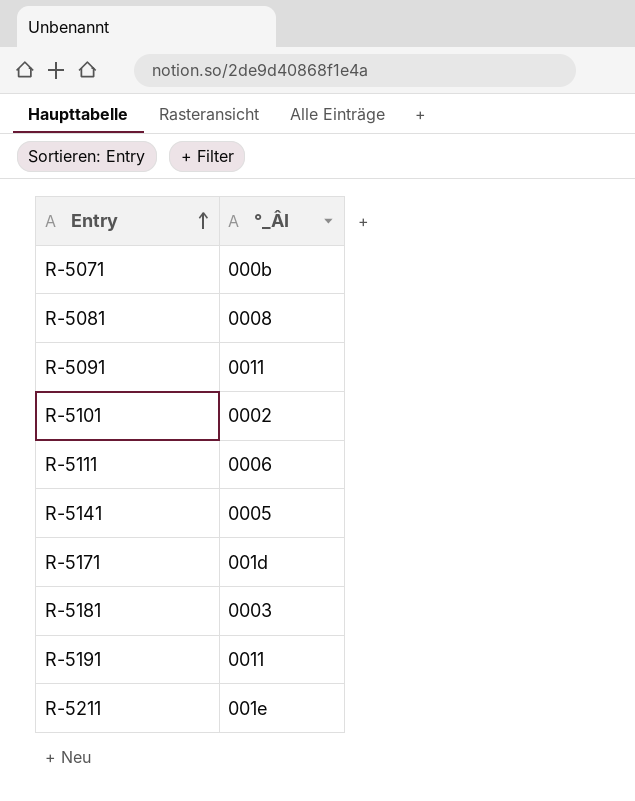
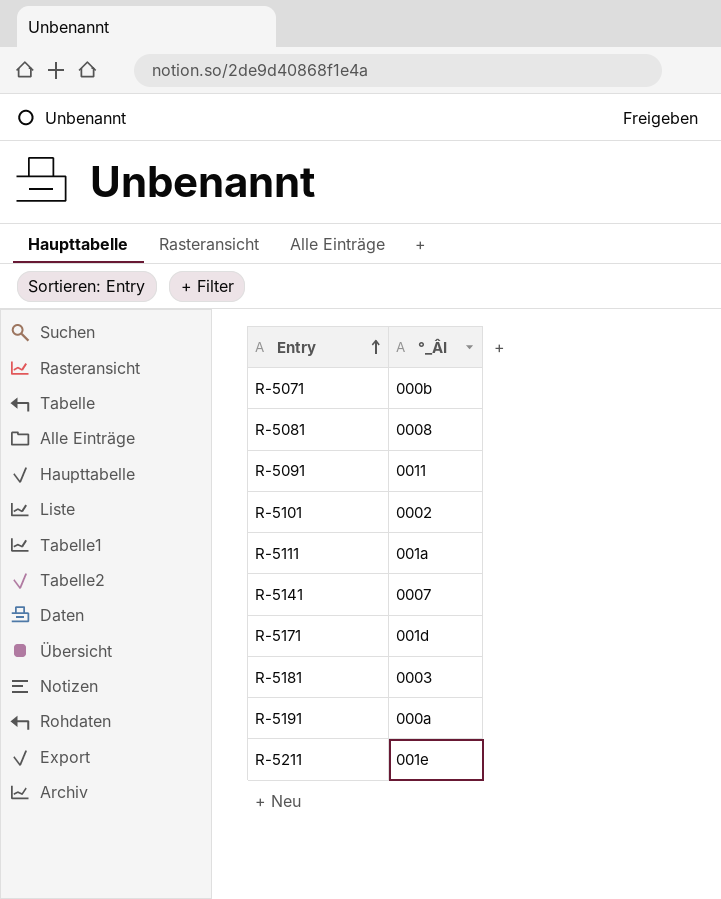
R-5111 | °_ÂI: 0006 -> 001a
R-5141 | °_ÂI: 0005 -> 0007
R-5191 | °_ÂI: 0011 -> 000a

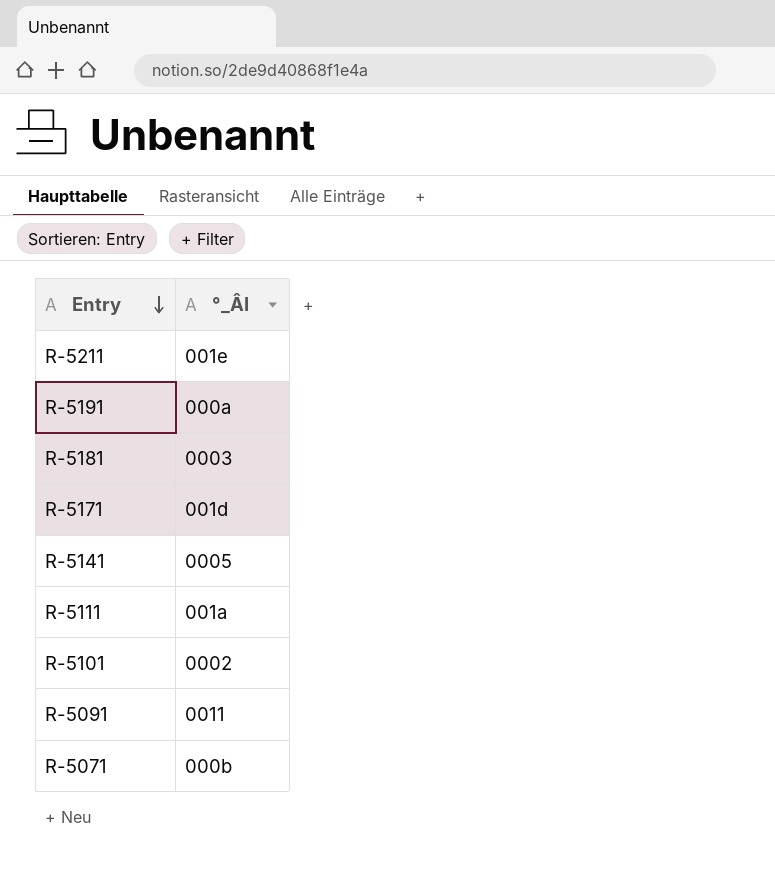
row order: Entry ascending -> Entry descending
row R-5081: 0008 -> none
R-5141 | °_ÂI: 0007 -> 0005

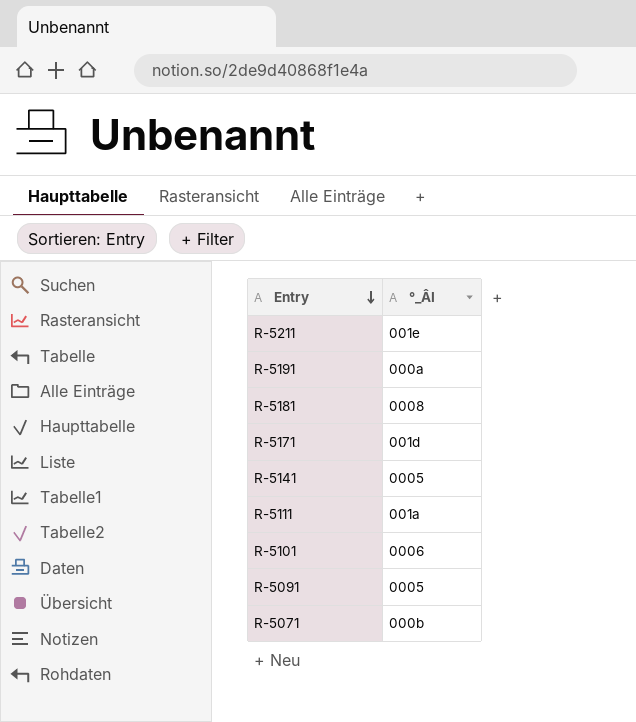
R-5181 | °_ÂI: 0003 -> 0008
R-5101 | °_ÂI: 0002 -> 0006
R-5091 | °_ÂI: 0011 -> 0005

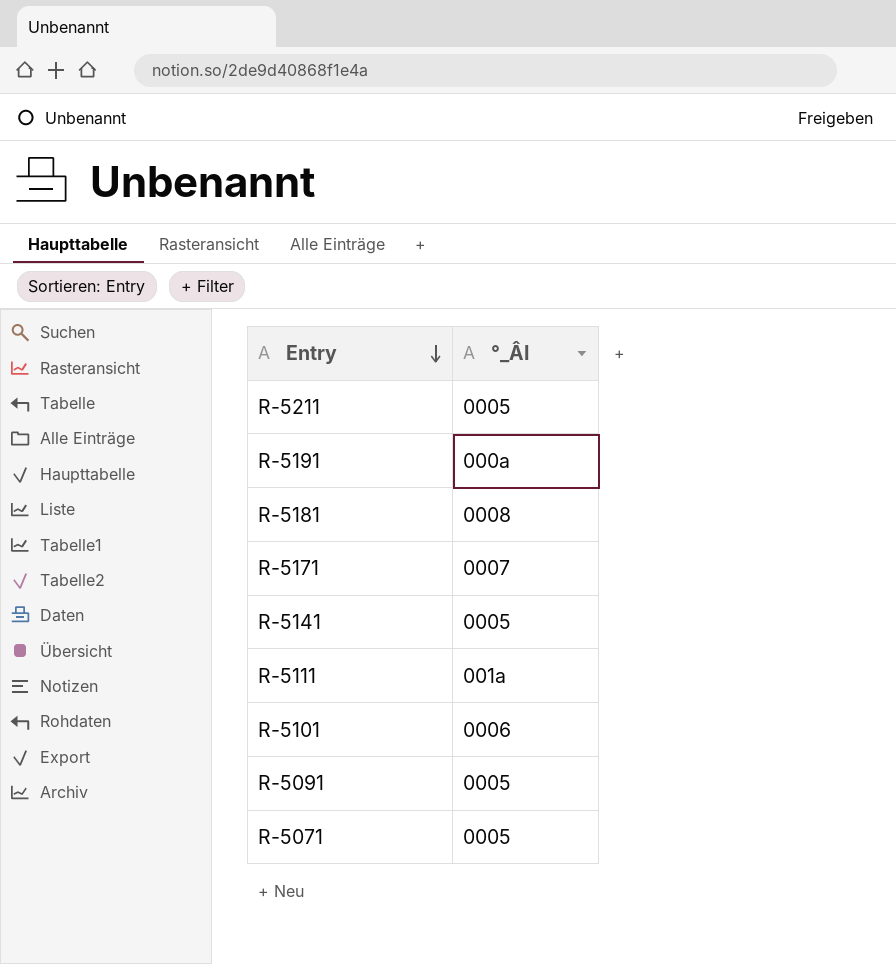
R-5211 | °_ÂI: 001e -> 0005
R-5171 | °_ÂI: 001d -> 0007
R-5071 | °_ÂI: 000b -> 0005

